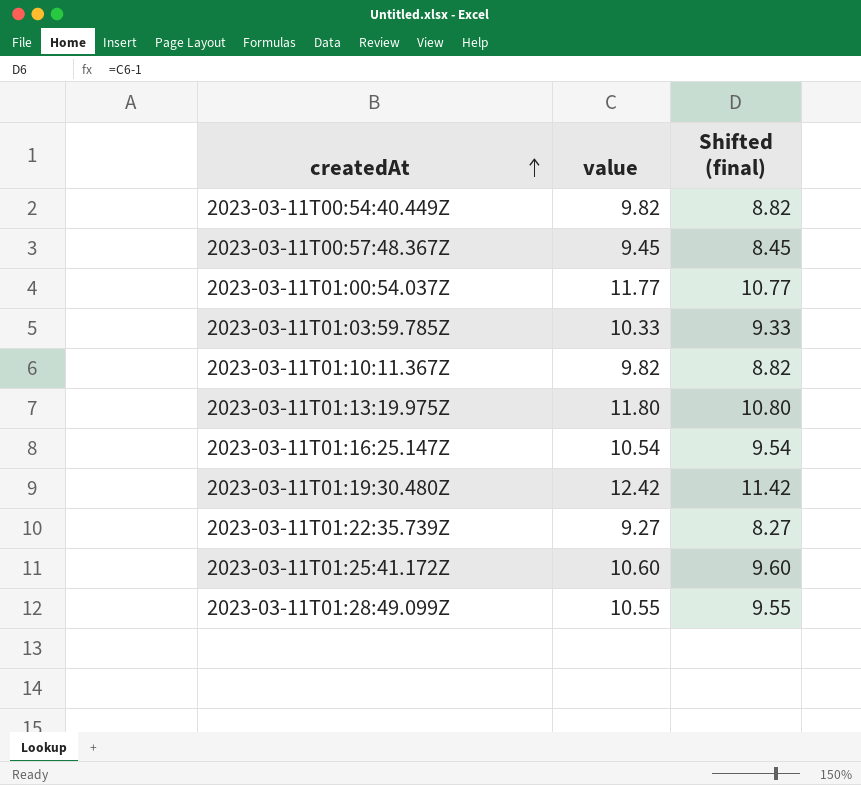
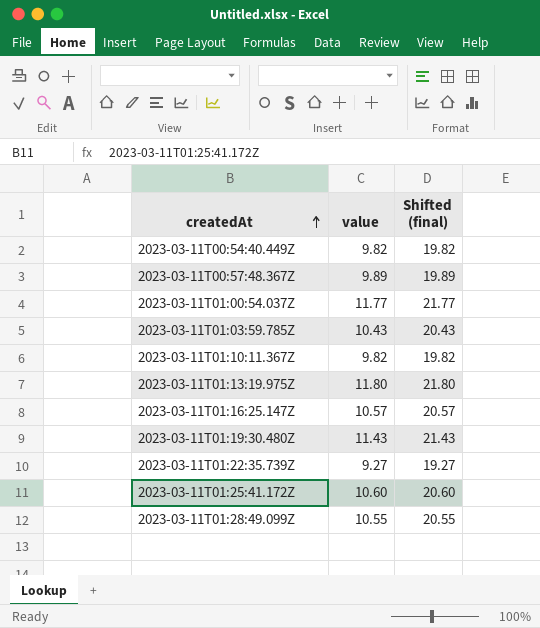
column Shifted (final) | formula: [value] - 1 -> [value] + 10
2023-03-11T00:57:48.367Z | value: 9.45 -> 9.89
2023-03-11T01:03:59.785Z | value: 10.33 -> 10.43
2023-03-11T01:16:25.147Z | value: 10.54 -> 10.57
2023-03-11T01:19:30.480Z | value: 12.42 -> 11.43

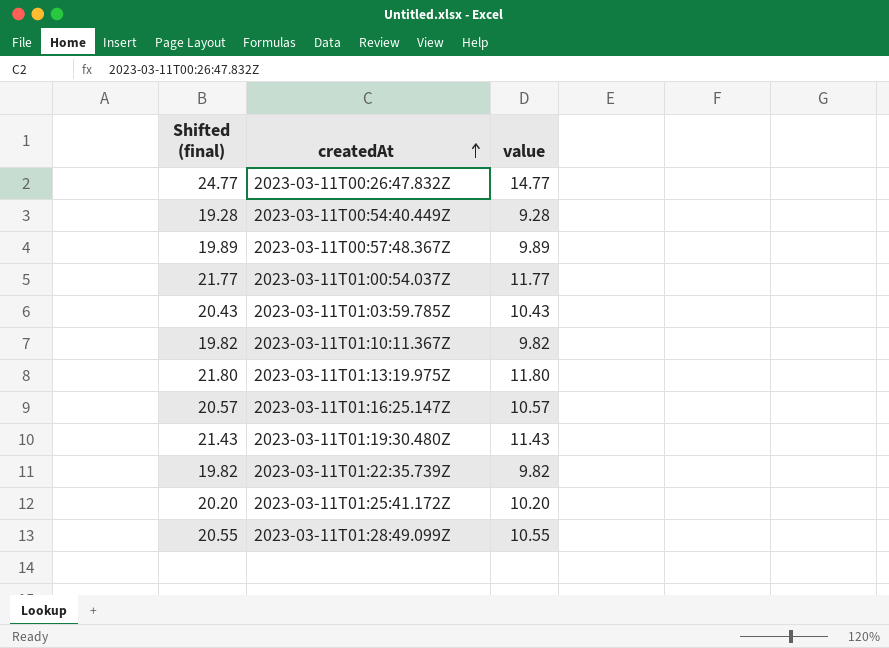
column Shifted (final) | position: 3 -> 1
row 2023-03-11T00:26:47.832Z: none -> 24.77 | 14.77
2023-03-11T00:54:40.449Z | Shifted (final): 19.82 -> 19.28
2023-03-11T00:54:40.449Z | value: 9.82 -> 9.28
2023-03-11T01:22:35.739Z | Shifted (final): 19.27 -> 19.82
2023-03-11T01:22:35.739Z | value: 9.27 -> 9.82
2023-03-11T01:25:41.172Z | Shifted (final): 20.60 -> 20.20
2023-03-11T01:25:41.172Z | value: 10.60 -> 10.20

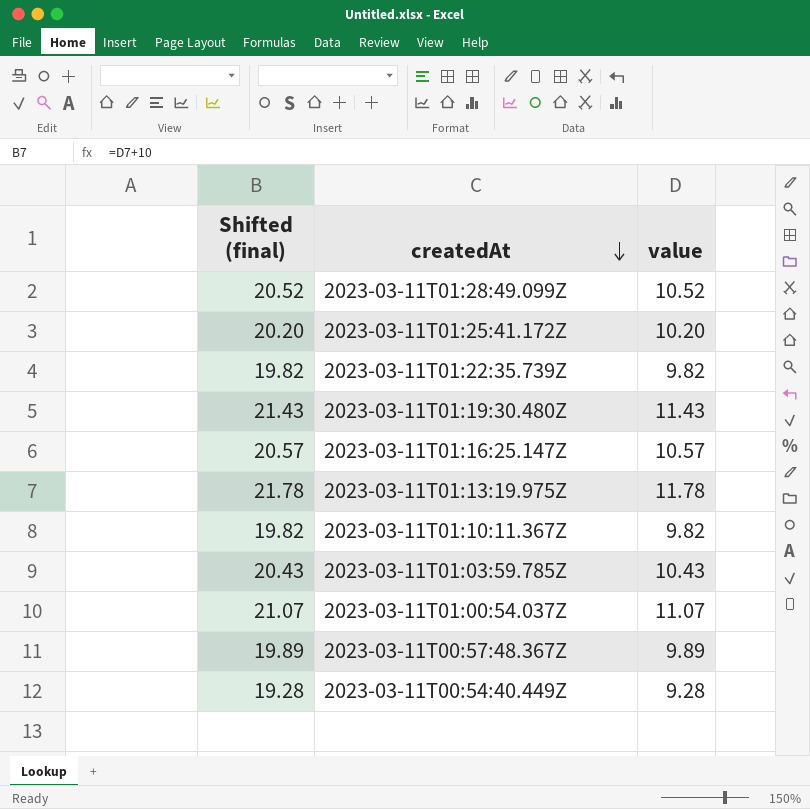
row order: createdAt ascending -> createdAt descending
row 2023-03-11T00:26:47.832Z: 24.77 | 14.77 -> none
2023-03-11T01:28:49.099Z | Shifted (final): 20.55 -> 20.52
2023-03-11T01:28:49.099Z | value: 10.55 -> 10.52
2023-03-11T01:13:19.975Z | Shifted (final): 21.80 -> 21.78
2023-03-11T01:13:19.975Z | value: 11.80 -> 11.78
2023-03-11T01:00:54.037Z | Shifted (final): 21.77 -> 21.07
2023-03-11T01:00:54.037Z | value: 11.77 -> 11.07

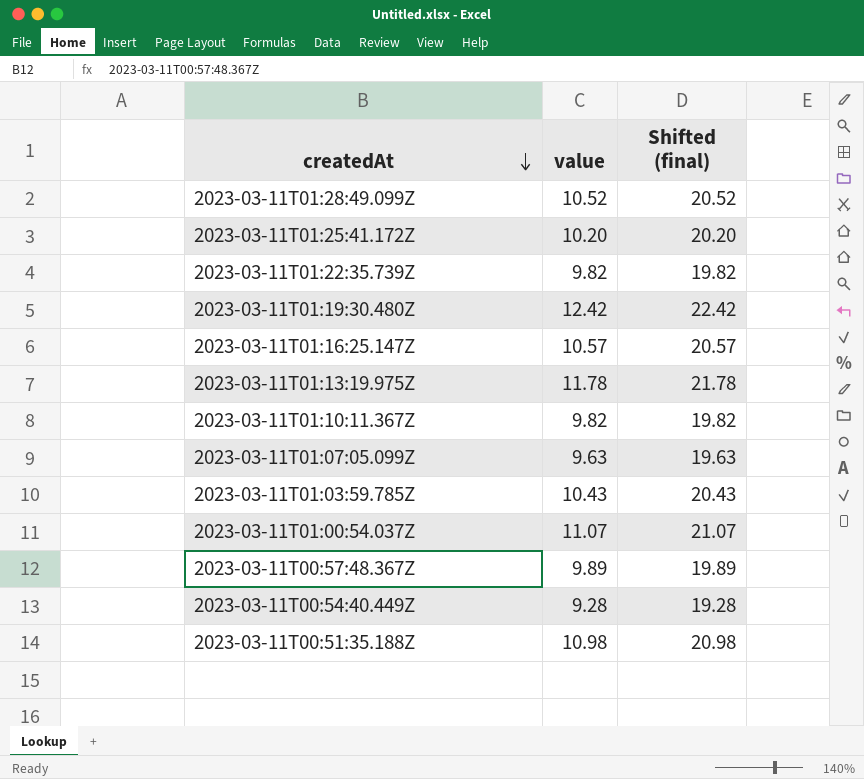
column Shifted (final) | position: 1 -> 3
2023-03-11T01:19:30.480Z | value: 11.43 -> 12.42
2023-03-11T01:19:30.480Z | Shifted (final): 21.43 -> 22.42
row 2023-03-11T01:07:05.099Z: none -> 9.63 | 19.63
row 2023-03-11T00:51:35.188Z: none -> 10.98 | 20.98

